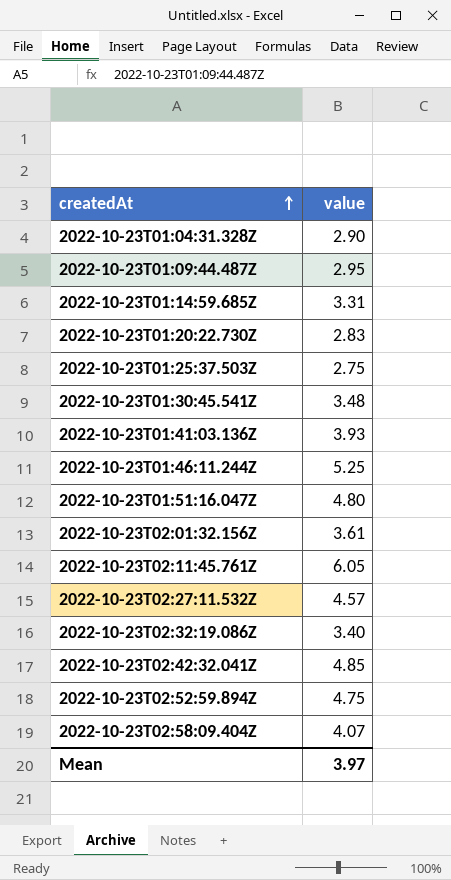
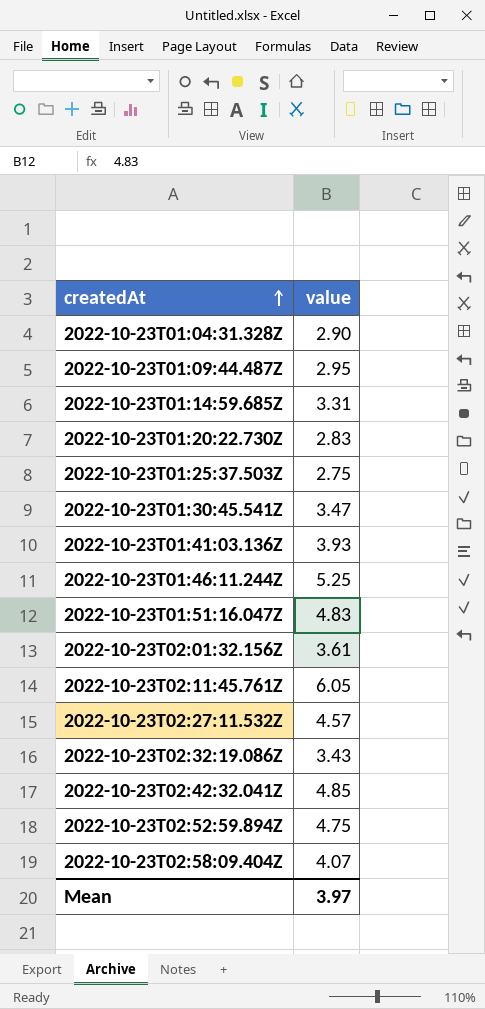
2022-10-23T01:30:45.541Z | value: 3.48 -> 3.47
2022-10-23T01:51:16.047Z | value: 4.80 -> 4.83
2022-10-23T02:32:19.086Z | value: 3.40 -> 3.43

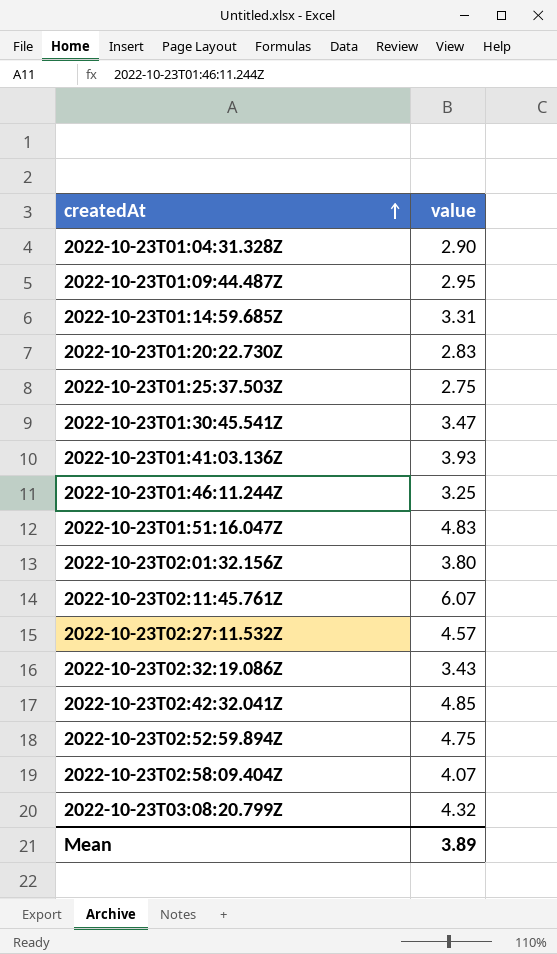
2022-10-23T01:46:11.244Z | value: 5.25 -> 3.25
2022-10-23T02:01:32.156Z | value: 3.61 -> 3.80
2022-10-23T02:11:45.761Z | value: 6.05 -> 6.07
row 2022-10-23T03:08:20.799Z: none -> 4.32
Mean | value: 3.97 -> 3.89

